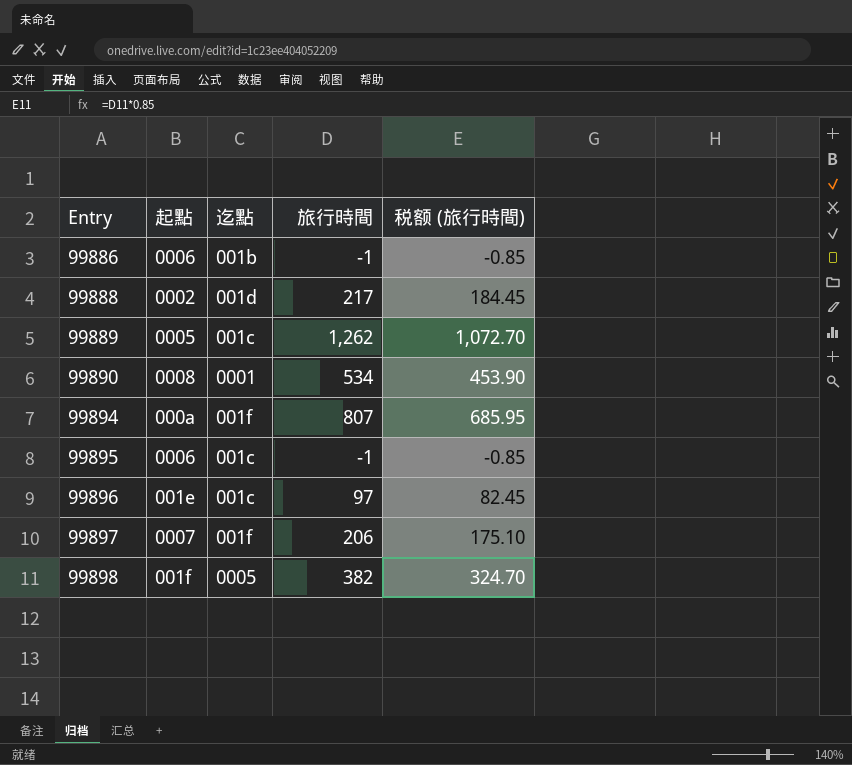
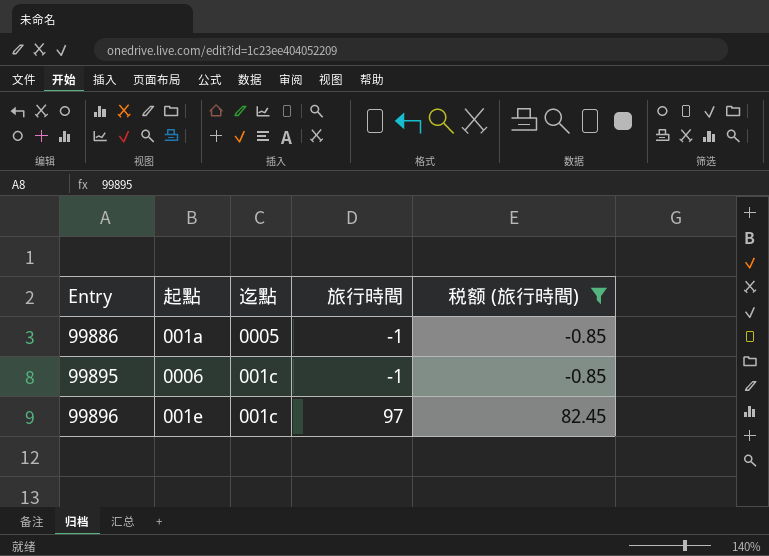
filter: none -> 税额 (旅行時間) <= 82.45
99886 | 起點: 0006 -> 001a
99886 | 迄點: 001b -> 0005

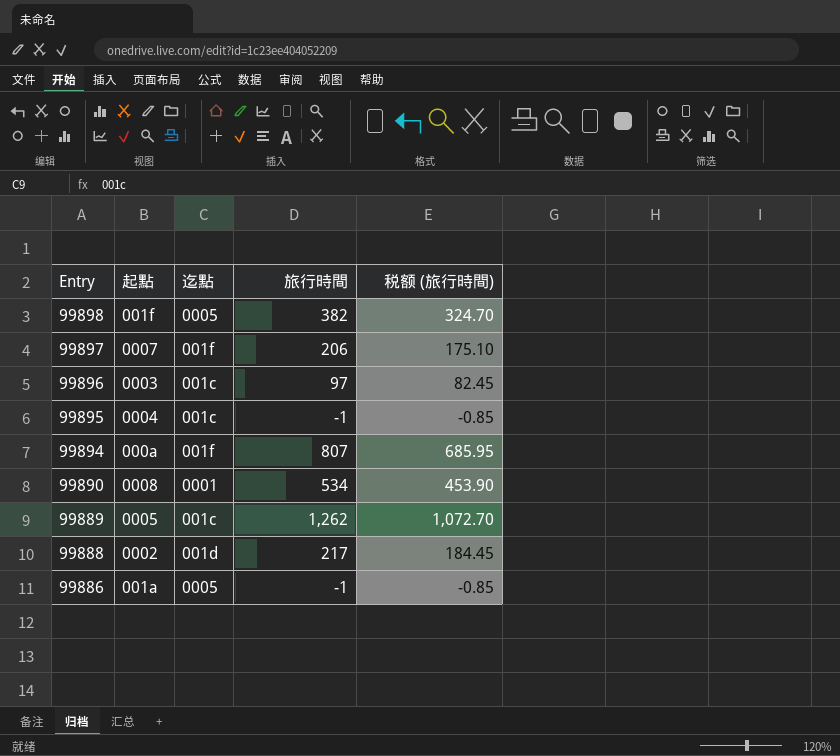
filter: 税额 (旅行時間) <= 82.45 -> none
row order: Entry ascending -> Entry descending
99896 | 起點: 001e -> 0003
99895 | 起點: 0006 -> 0004

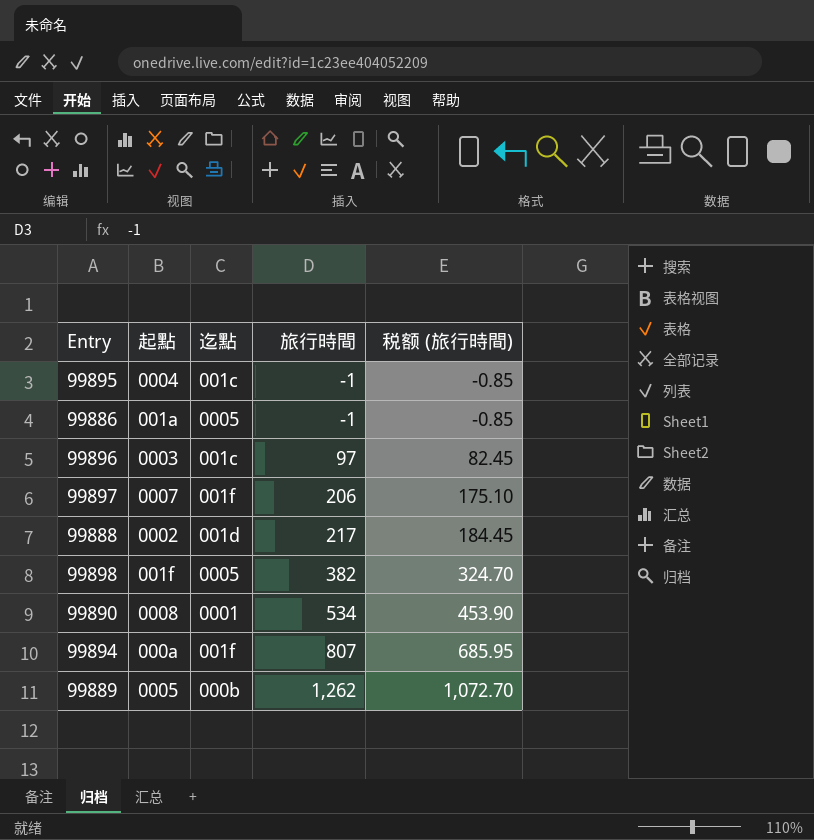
row order: Entry descending -> 旅行時間 ascending
99889 | 迄點: 001c -> 000b

